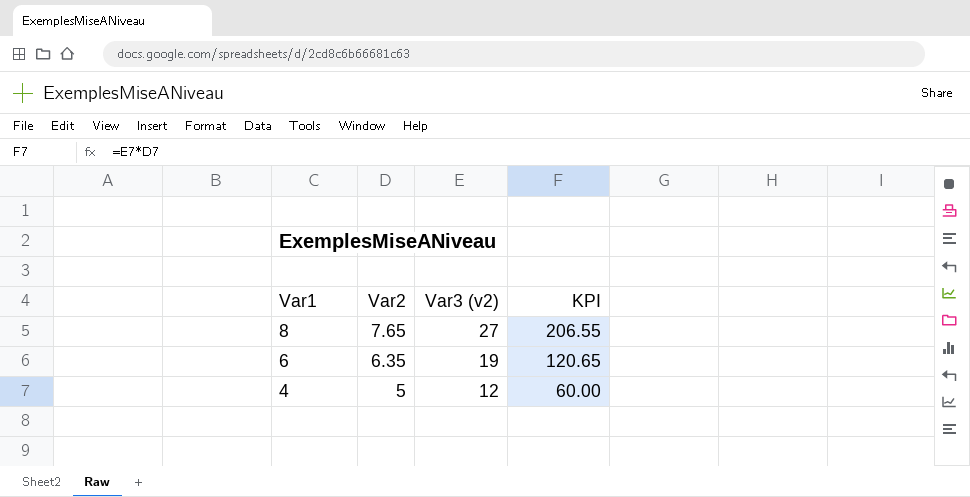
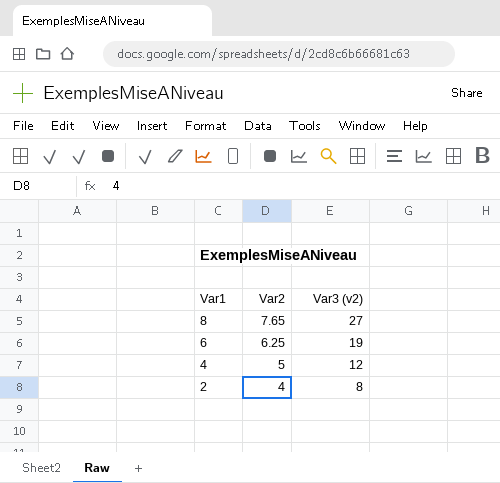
column KPI | formula: [Var2] * [Var3 (v2)] -> none
6 | Var2: 6.35 -> 6.25
row 2: none -> 4 | 8

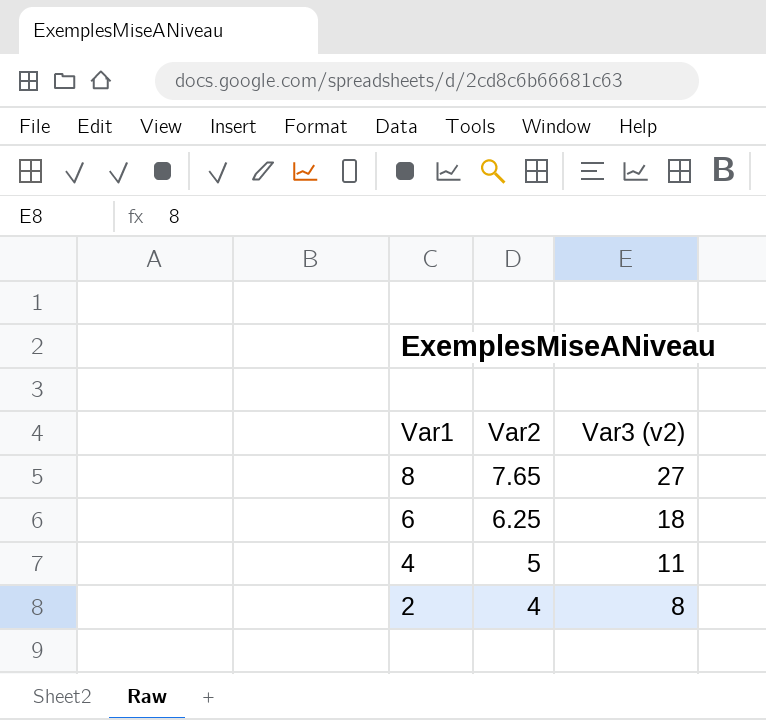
6 | Var3 (v2): 19 -> 18
4 | Var3 (v2): 12 -> 11

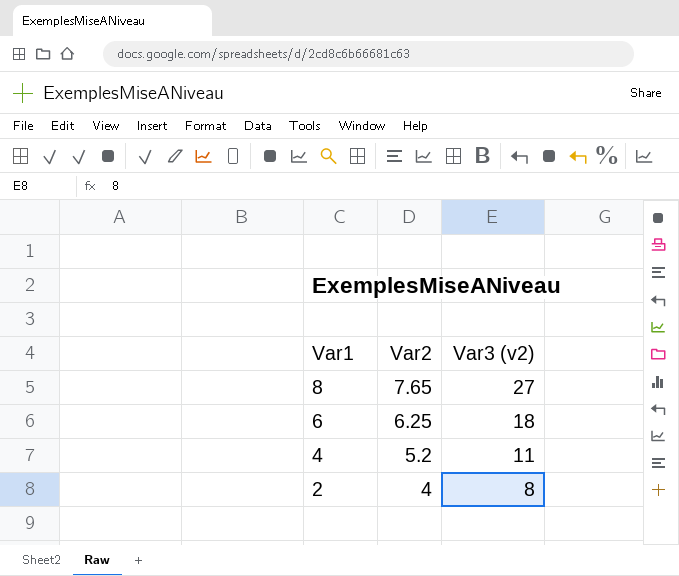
4 | Var2: 5 -> 5.2

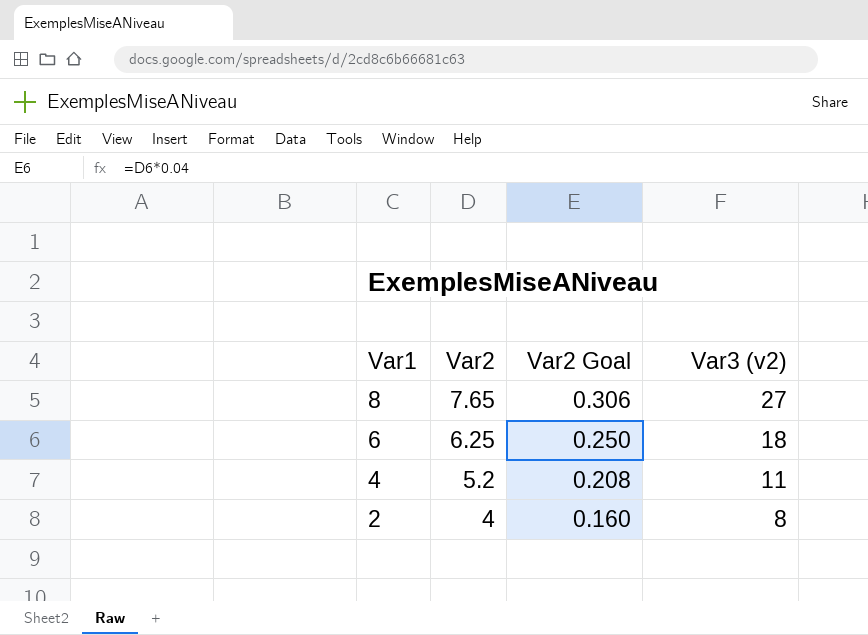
column Var2 Goal | formula: none -> [Var2] * 0.04

